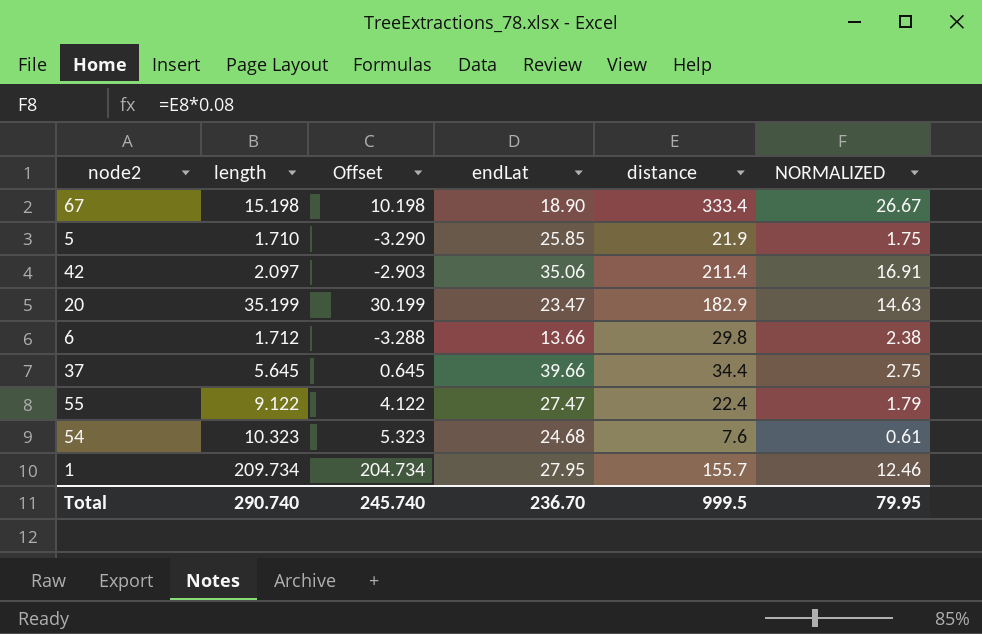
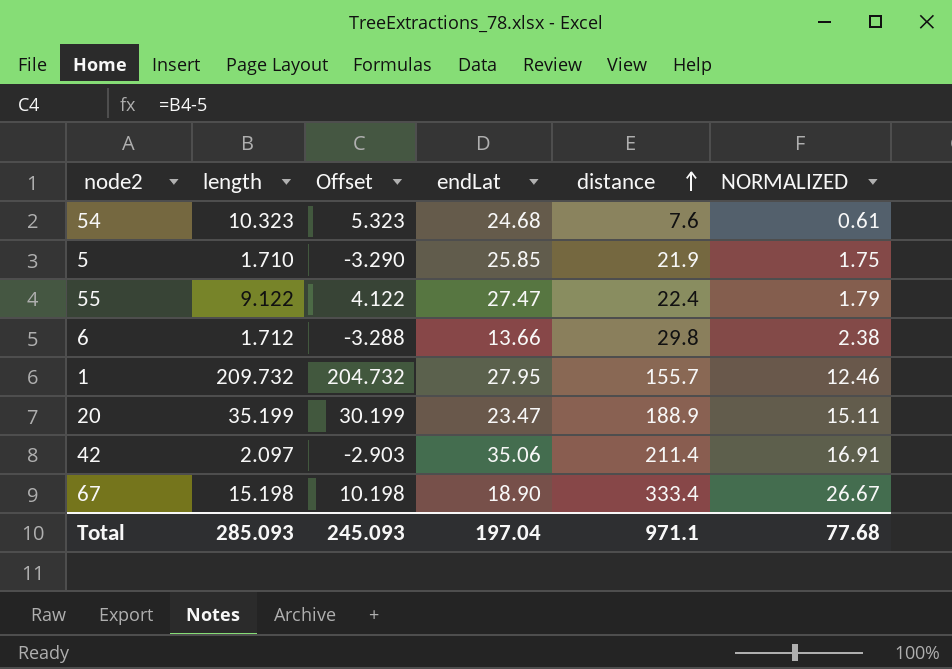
row order: none -> distance ascending
row 37: 5.645 | 0.645 | 39.66 | 34.4 | 2.75 -> none
1 | length: 209.734 -> 209.732
1 | Offset: 204.734 -> 204.732
20 | distance: 182.9 -> 188.9
20 | NORMALIZED: 14.63 -> 15.11
Total | length: 290.740 -> 285.093
Total | Offset: 245.740 -> 245.093
Total | endLat: 236.70 -> 197.04
Total | distance: 999.5 -> 971.1
Total | NORMALIZED: 79.95 -> 77.68

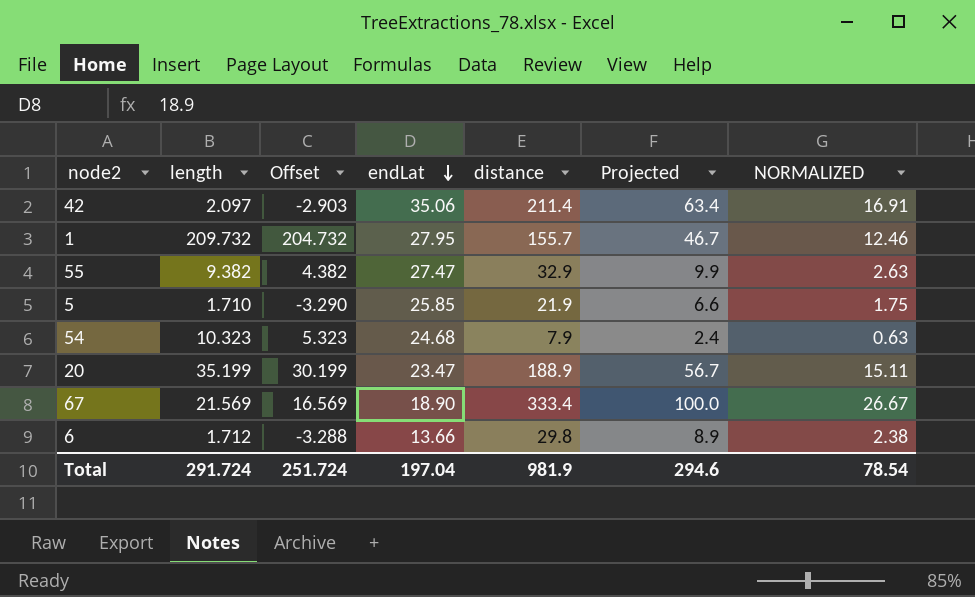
row order: distance ascending -> endLat descending
column Projected | formula: none -> [distance] * 0.3
55 | length: 9.122 -> 9.382
55 | Offset: 4.122 -> 4.382
55 | distance: 22.4 -> 32.9
55 | NORMALIZED: 1.79 -> 2.63
54 | distance: 7.6 -> 7.9
54 | NORMALIZED: 0.61 -> 0.63
67 | length: 15.198 -> 21.569
67 | Offset: 10.198 -> 16.569
Total | length: 285.093 -> 291.724
Total | Offset: 245.093 -> 251.724
Total | distance: 971.1 -> 981.9
Total | NORMALIZED: 77.68 -> 78.54

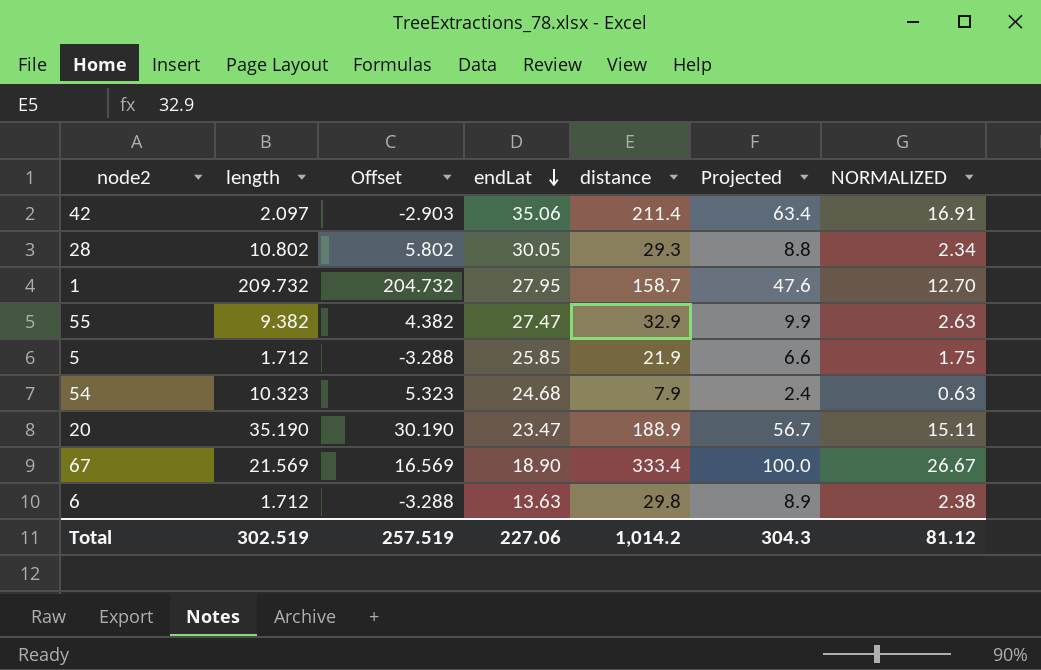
row 28: none -> 10.802 | 5.802 | 30.05 | 29.3 | 8.8 | 2.34
1 | distance: 155.7 -> 158.7
1 | Projected: 46.7 -> 47.6
1 | NORMALIZED: 12.46 -> 12.70
5 | length: 1.710 -> 1.712
5 | Offset: -3.290 -> -3.288
20 | length: 35.199 -> 35.190
20 | Offset: 30.199 -> 30.190
6 | endLat: 13.66 -> 13.63
Total | length: 291.724 -> 302.519
Total | Offset: 251.724 -> 257.519
Total | endLat: 197.04 -> 227.06
Total | distance: 981.9 -> 1,014.2
Total | Projected: 294.6 -> 304.3
Total | NORMALIZED: 78.54 -> 81.12

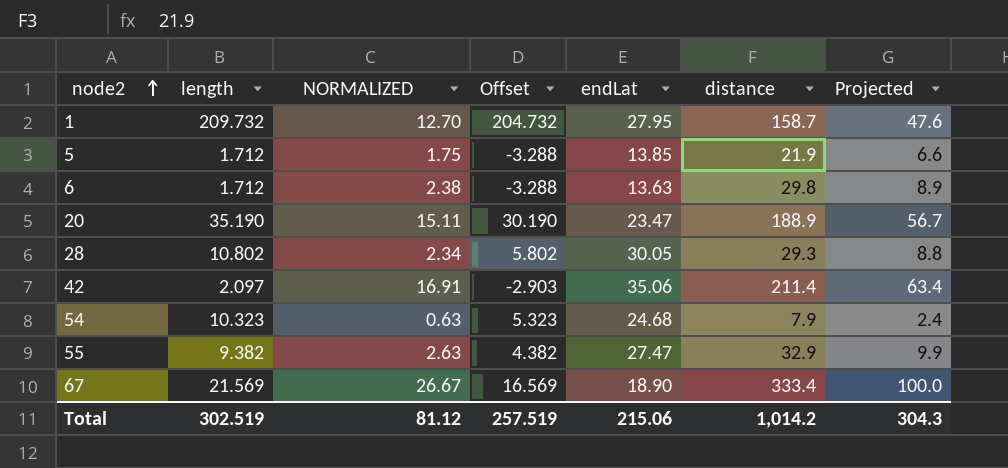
row order: endLat descending -> node2 ascending
column NORMALIZED | position: 7 -> 3
5 | endLat: 25.85 -> 13.85
Total | endLat: 227.06 -> 215.06

